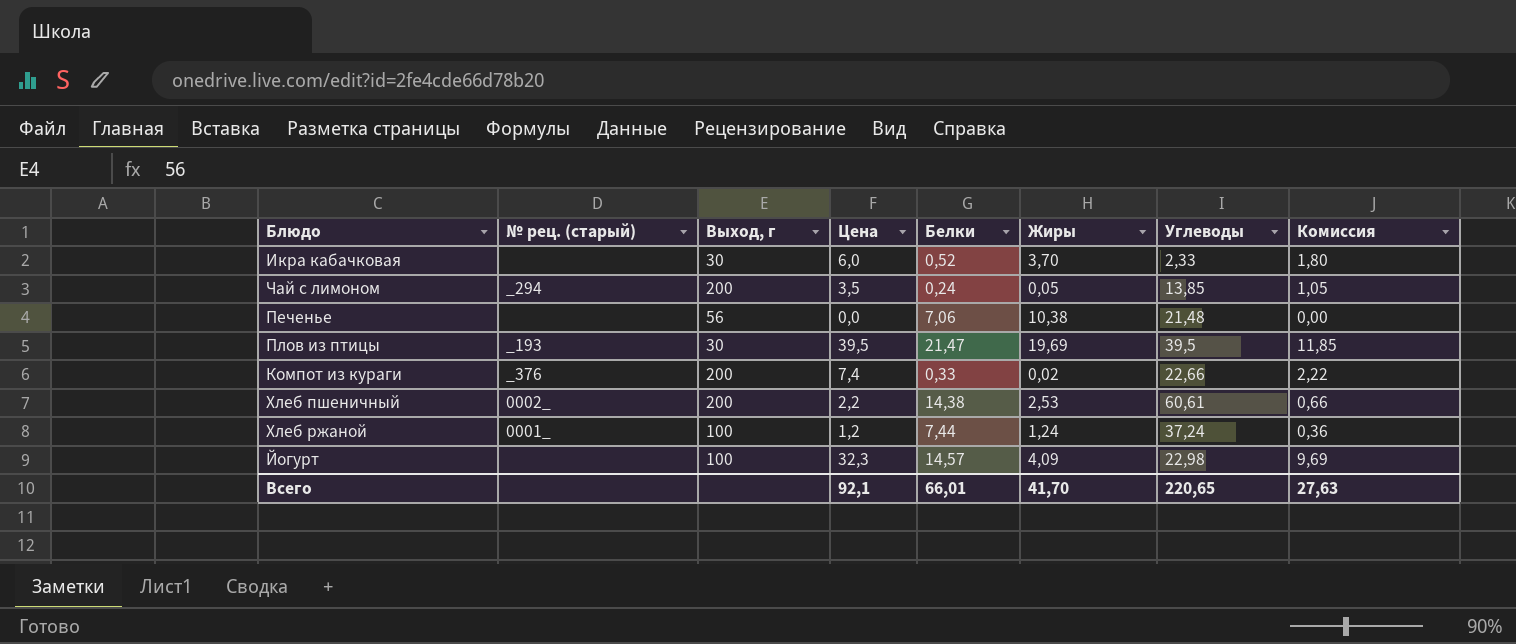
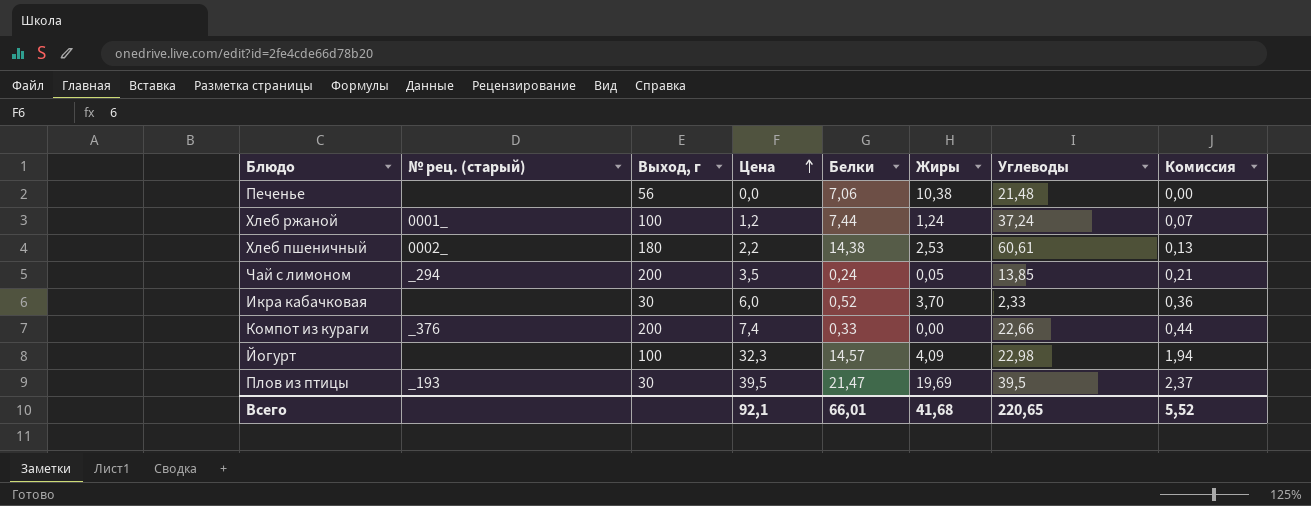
row order: none -> Цена ascending
column Комиссия | formula: [Цена] * 0,3 -> [Цена] * 0,06
Хлеб пшеничный | Выход, г: 200 -> 180
Компот из кураги | Жиры: 0,02 -> 0,00
Всего | Жиры: 41,70 -> 41,68
Всего | Комиссия: 27,63 -> 5,52

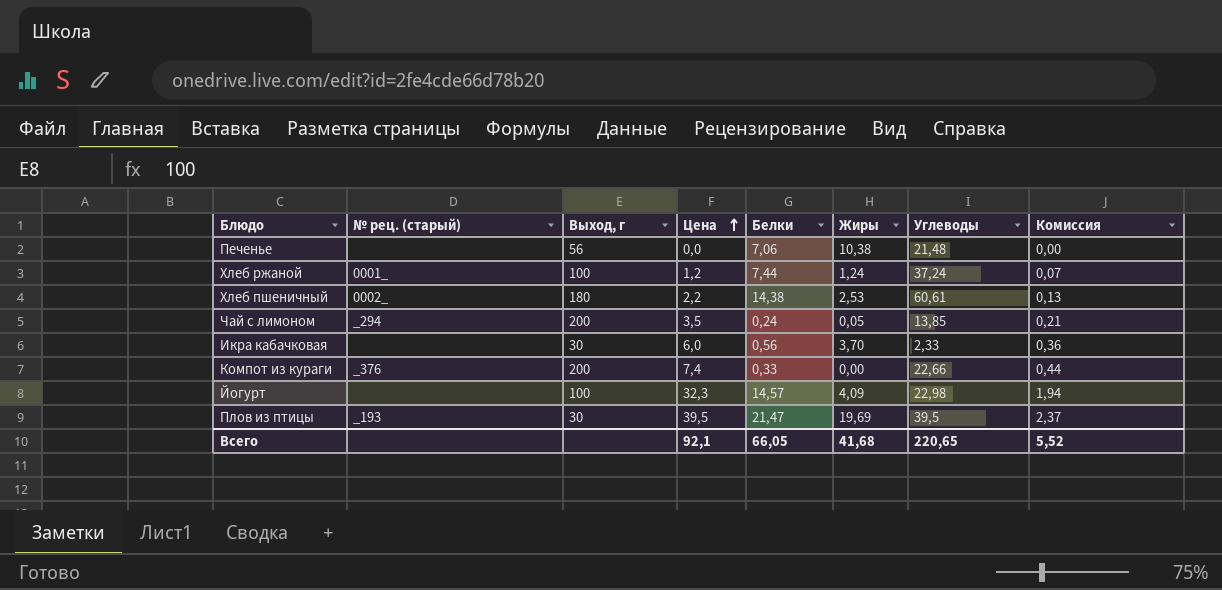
Икра кабачковая | Белки: 0,52 -> 0,56
Всего | Белки: 66,01 -> 66,05

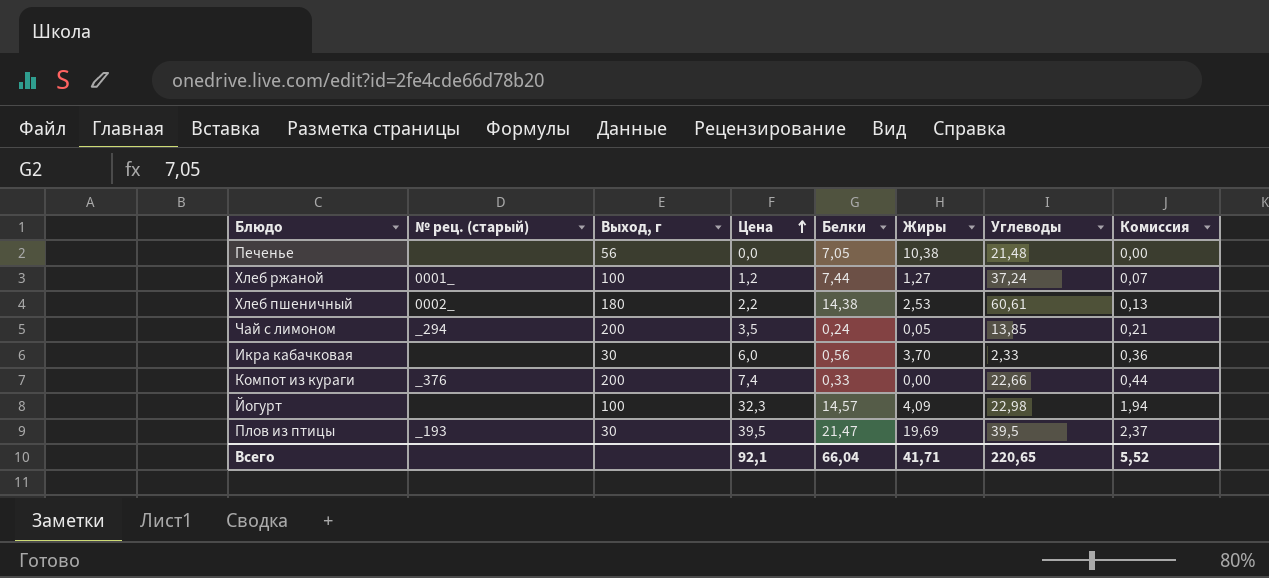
Печенье | Белки: 7,06 -> 7,05
Хлеб ржаной | Жиры: 1,24 -> 1,27
Всего | Белки: 66,05 -> 66,04
Всего | Жиры: 41,68 -> 41,71

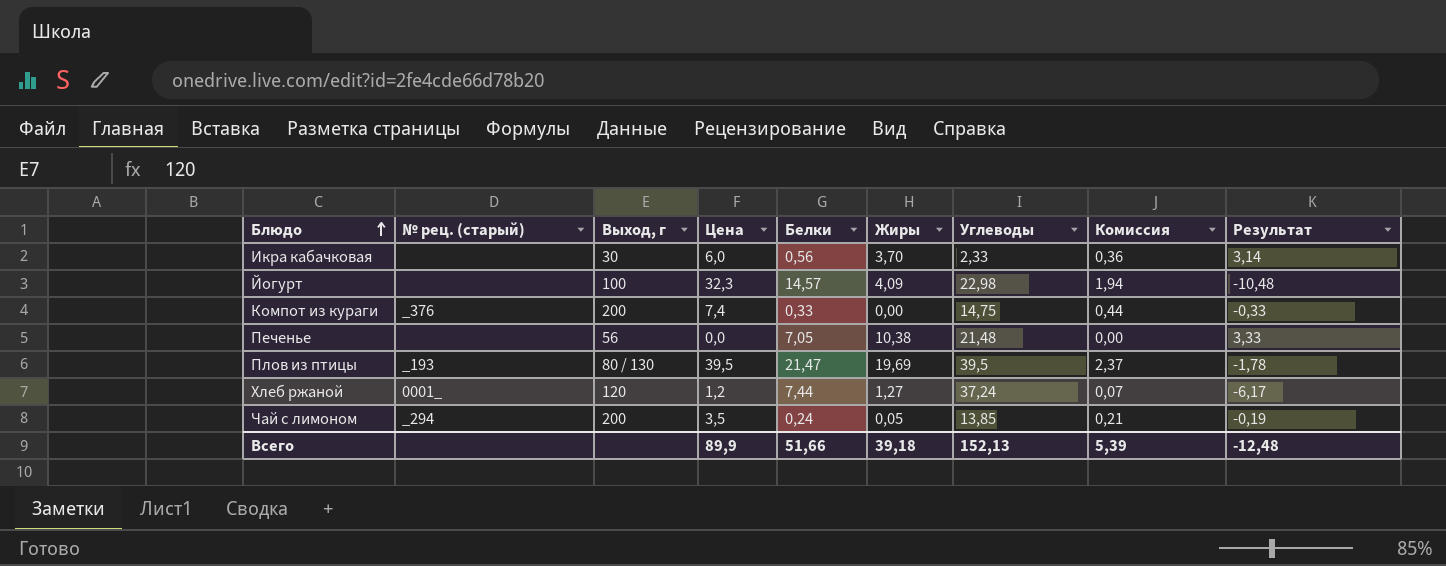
row order: Цена ascending -> Блюдо ascending
column Результат | formula: none -> [Жиры] - [Белки]
row Хлеб пшеничный: 0002_ | 180 | 2,2 | 14,38 | 2,53 | 60,61 | 0,13 -> none
Компот из кураги | Углеводы: 22,66 -> 14,75
Плов из птицы | Выход, г: 30 -> 80 / 130
Хлеб ржаной | Выход, г: 100 -> 120
Всего | Цена: 92,1 -> 89,9
Всего | Белки: 66,04 -> 51,66
Всего | Жиры: 41,71 -> 39,18
Всего | Углеводы: 220,65 -> 152,13
Всего | Комиссия: 5,52 -> 5,39

